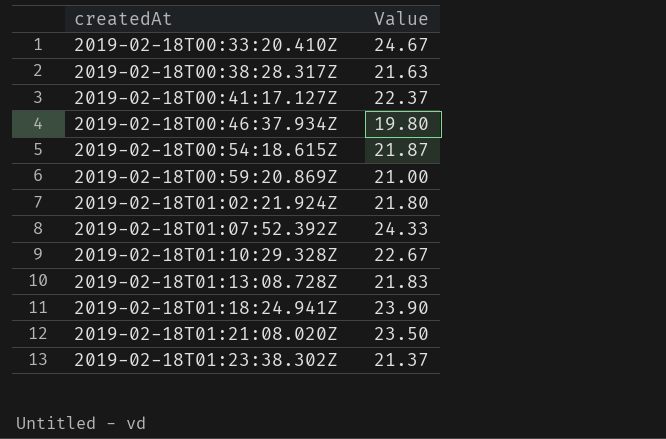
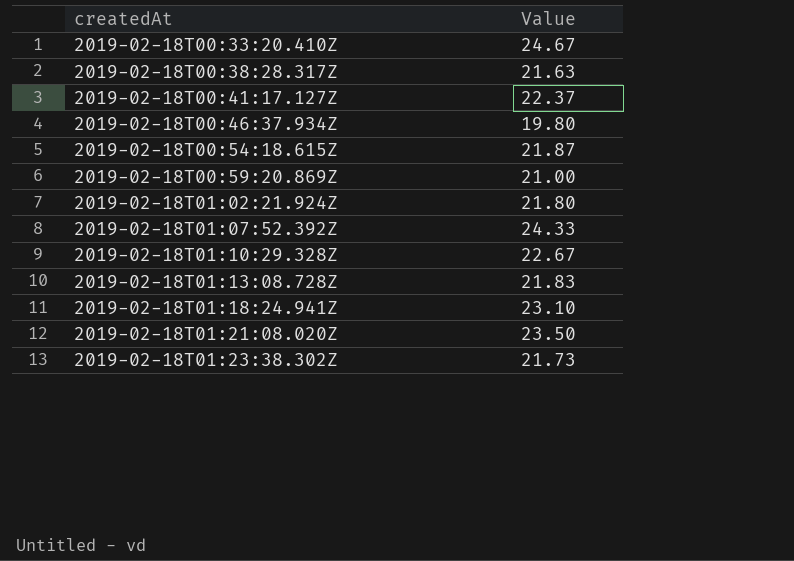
2019-02-18T01:18:24.941Z | Value: 23.90 -> 23.10
2019-02-18T01:23:38.302Z | Value: 21.37 -> 21.73

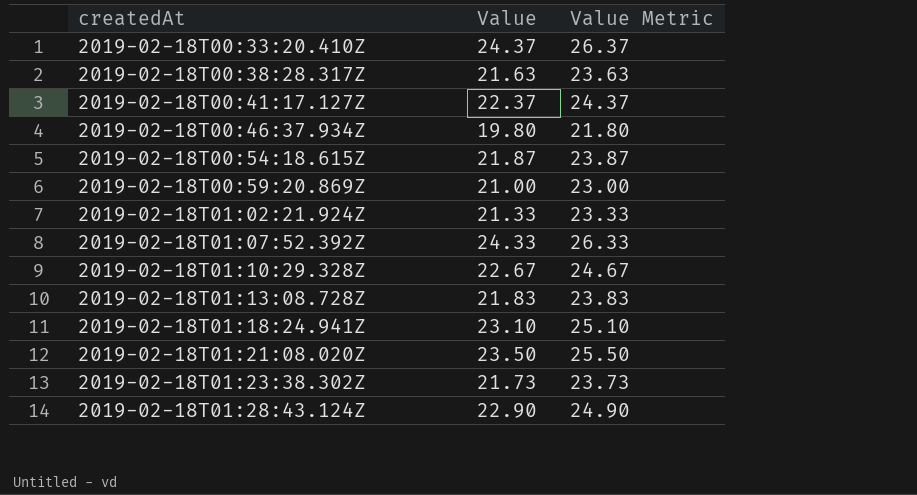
column Value Metric | formula: none -> [Value] + 2
2019-02-18T00:33:20.410Z | Value: 24.67 -> 24.37
2019-02-18T01:02:21.924Z | Value: 21.80 -> 21.33
row 2019-02-18T01:28:43.124Z: none -> 22.90 | 24.90

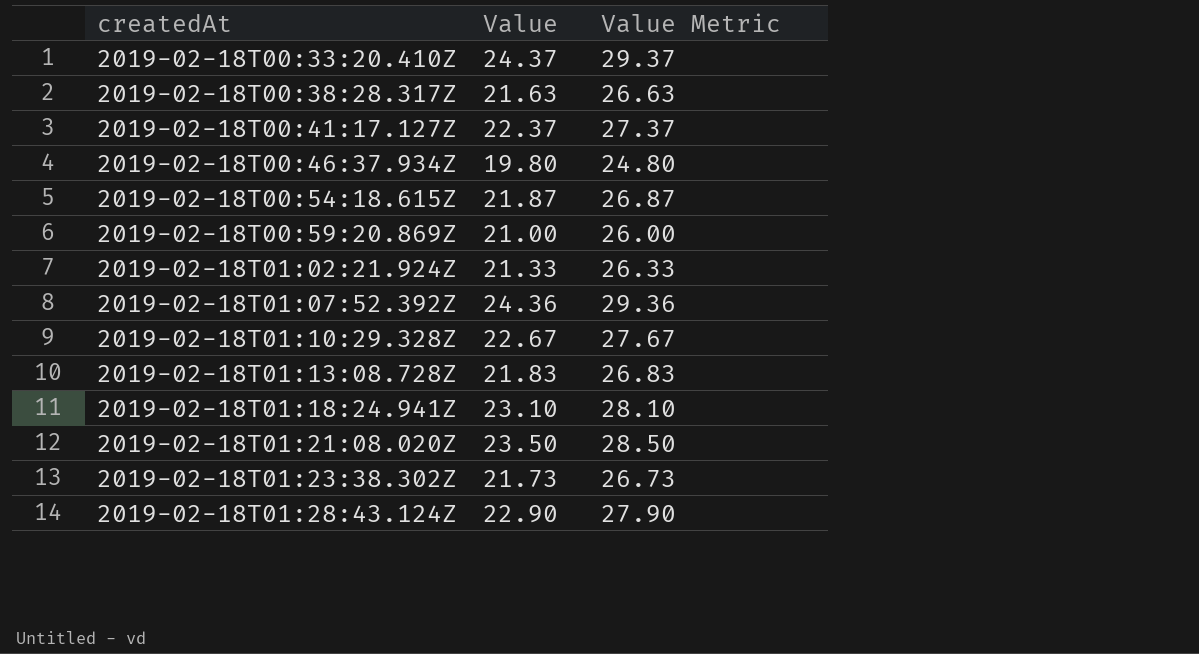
column Value Metric | formula: [Value] + 2 -> [Value] + 5
2019-02-18T01:07:52.392Z | Value: 24.33 -> 24.36

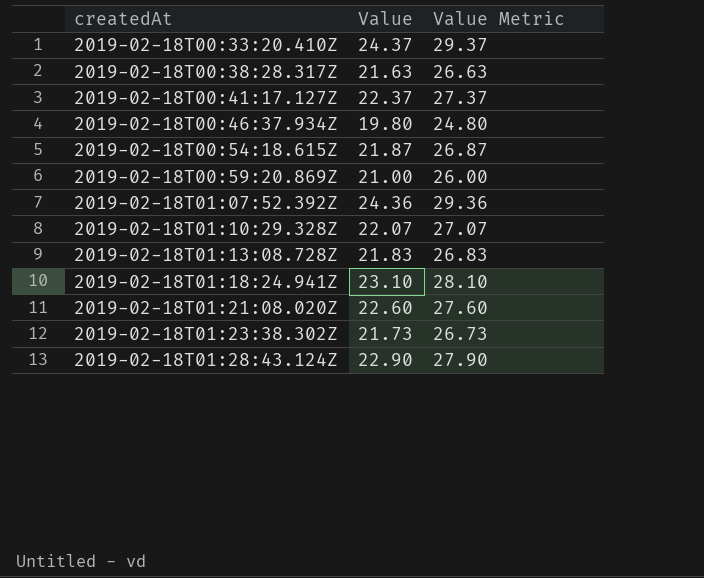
row 2019-02-18T01:02:21.924Z: 21.33 | 26.33 -> none
2019-02-18T01:10:29.328Z | Value: 22.67 -> 22.07
2019-02-18T01:10:29.328Z | Value Metric: 27.67 -> 27.07
2019-02-18T01:21:08.020Z | Value: 23.50 -> 22.60
2019-02-18T01:21:08.020Z | Value Metric: 28.50 -> 27.60

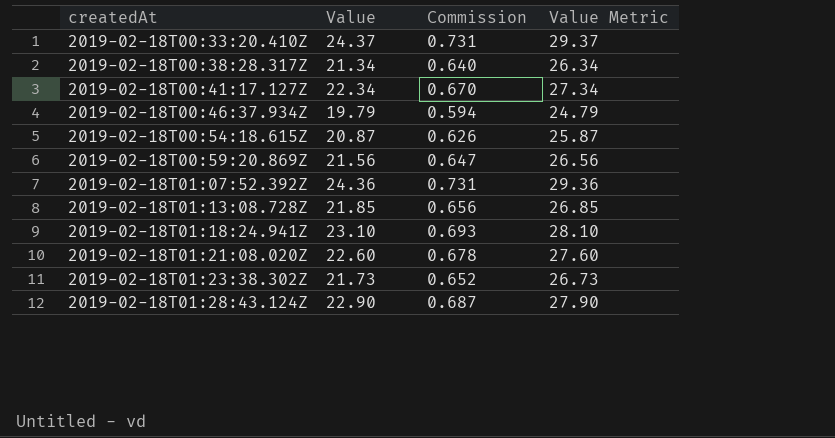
column Commission | formula: none -> [Value] * 0.03
row 2019-02-18T01:10:29.328Z: 22.07 | 27.07 -> none
2019-02-18T00:38:28.317Z | Value: 21.63 -> 21.34
2019-02-18T00:38:28.317Z | Value Metric: 26.63 -> 26.34
2019-02-18T00:41:17.127Z | Value: 22.37 -> 22.34
2019-02-18T00:41:17.127Z | Value Metric: 27.37 -> 27.34
2019-02-18T00:46:37.934Z | Value: 19.80 -> 19.79
2019-02-18T00:46:37.934Z | Value Metric: 24.80 -> 24.79
2019-02-18T00:54:18.615Z | Value: 21.87 -> 20.87
2019-02-18T00:54:18.615Z | Value Metric: 26.87 -> 25.87
2019-02-18T00:59:20.869Z | Value: 21.00 -> 21.56
2019-02-18T00:59:20.869Z | Value Metric: 26.00 -> 26.56
2019-02-18T01:13:08.728Z | Value: 21.83 -> 21.85
2019-02-18T01:13:08.728Z | Value Metric: 26.83 -> 26.85

